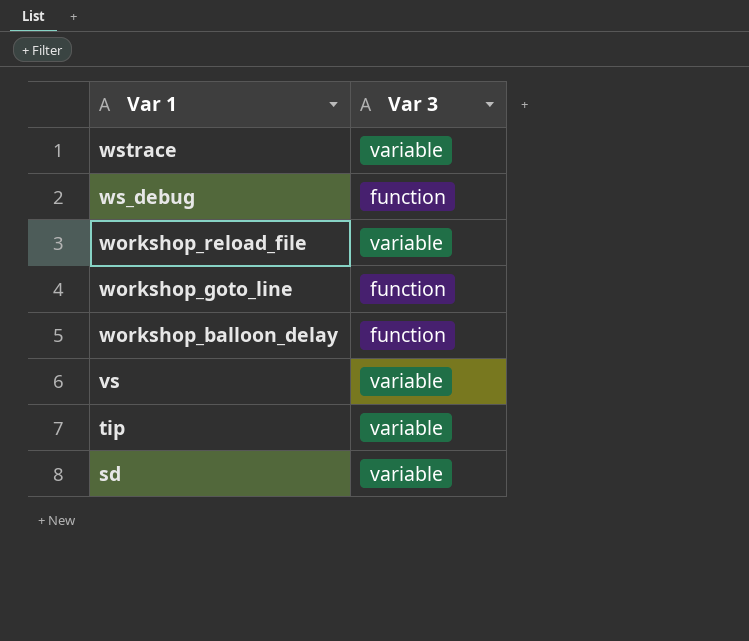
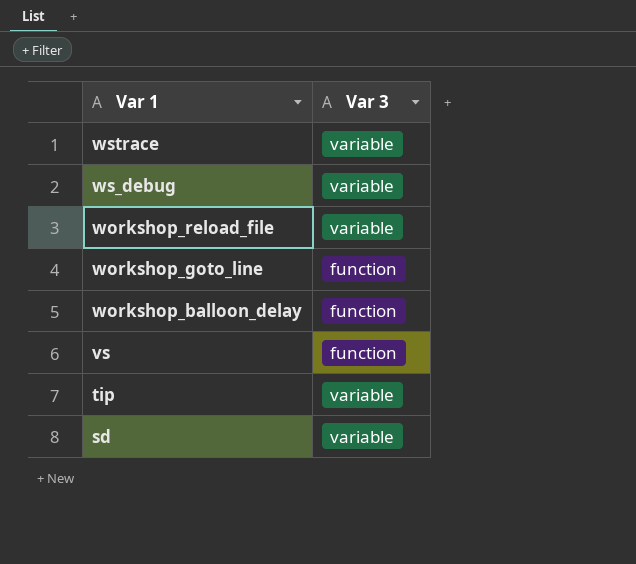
ws_debug | Var 3: function -> variable
vs | Var 3: variable -> function

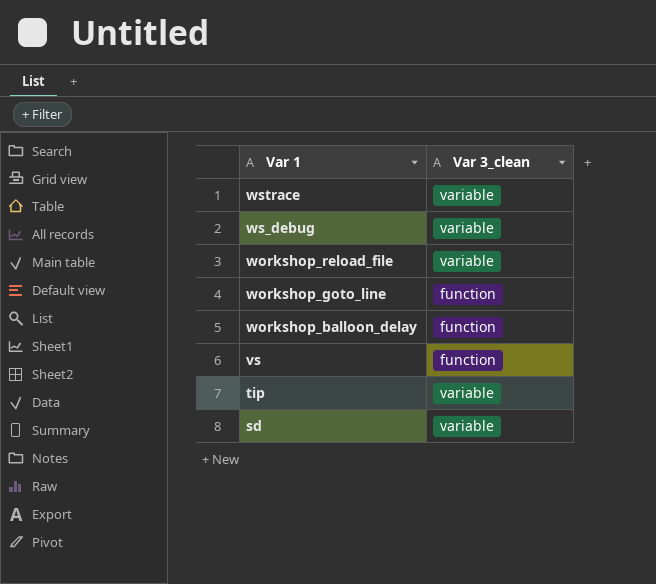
column name: Var 3 -> Var 3_clean

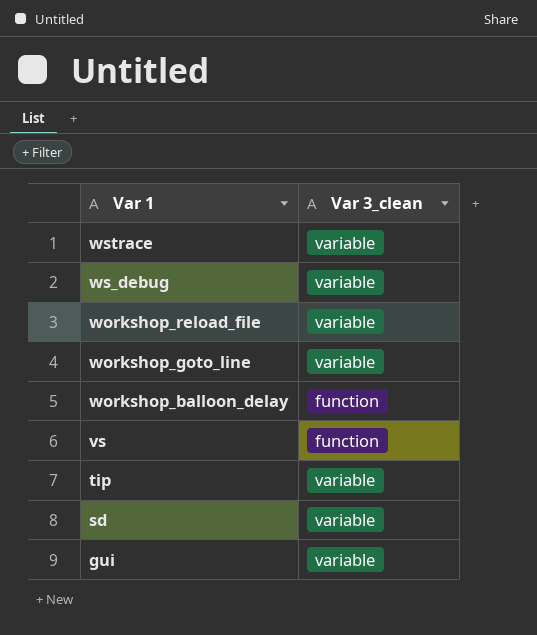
workshop_goto_line | Var 3_clean: function -> variable
row gui: none -> variable

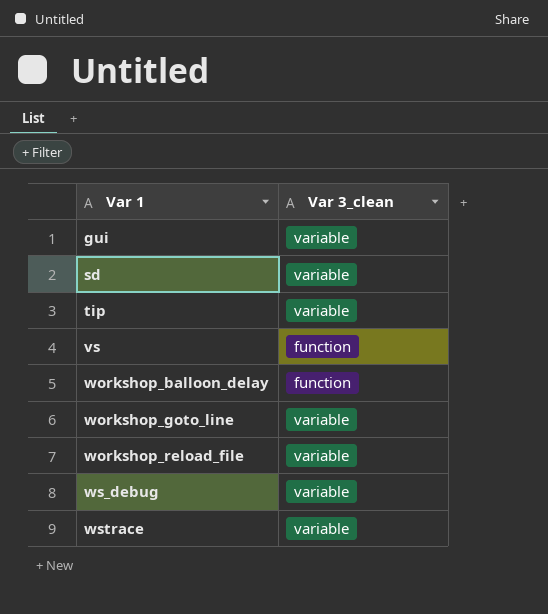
row order: Var 1 descending -> Var 1 ascending

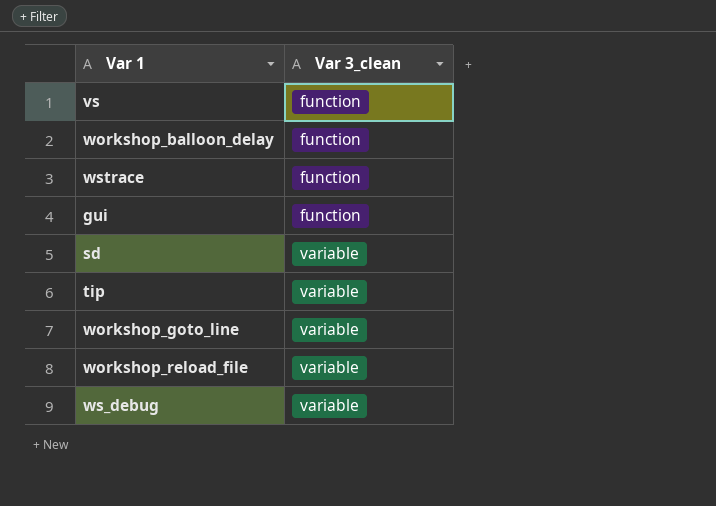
row order: Var 1 ascending -> Var 3_clean ascending
wstrace | Var 3_clean: variable -> function
gui | Var 3_clean: variable -> function

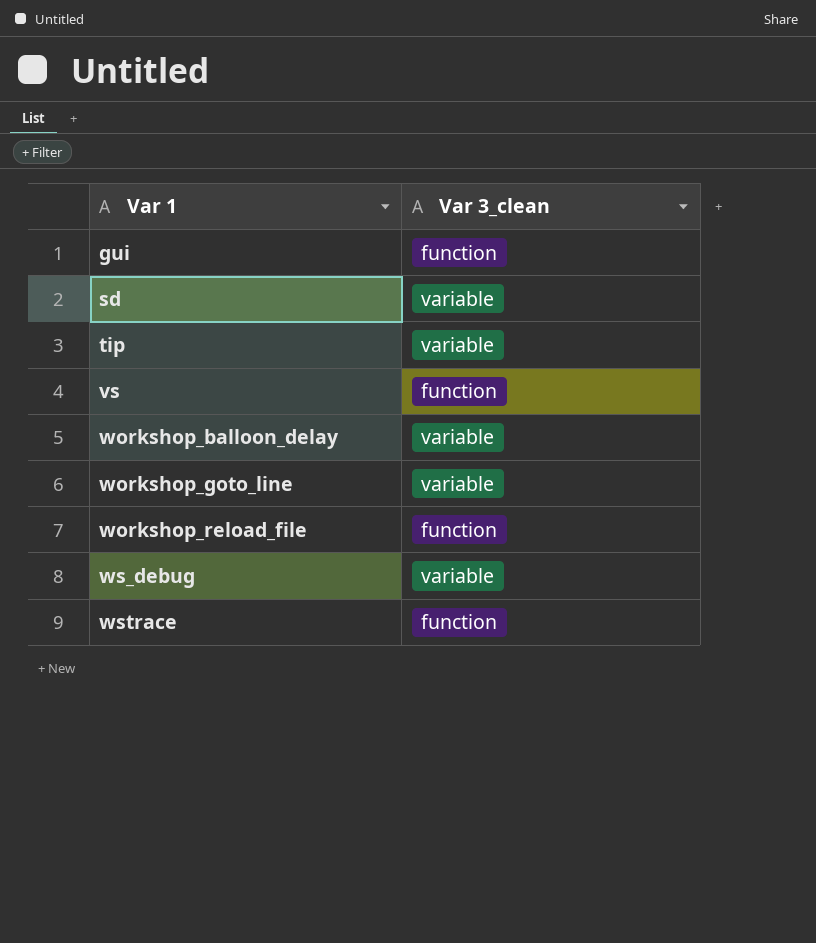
row order: Var 3_clean ascending -> Var 1 ascending
workshop_balloon_delay | Var 3_clean: function -> variable
workshop_reload_file | Var 3_clean: variable -> function

